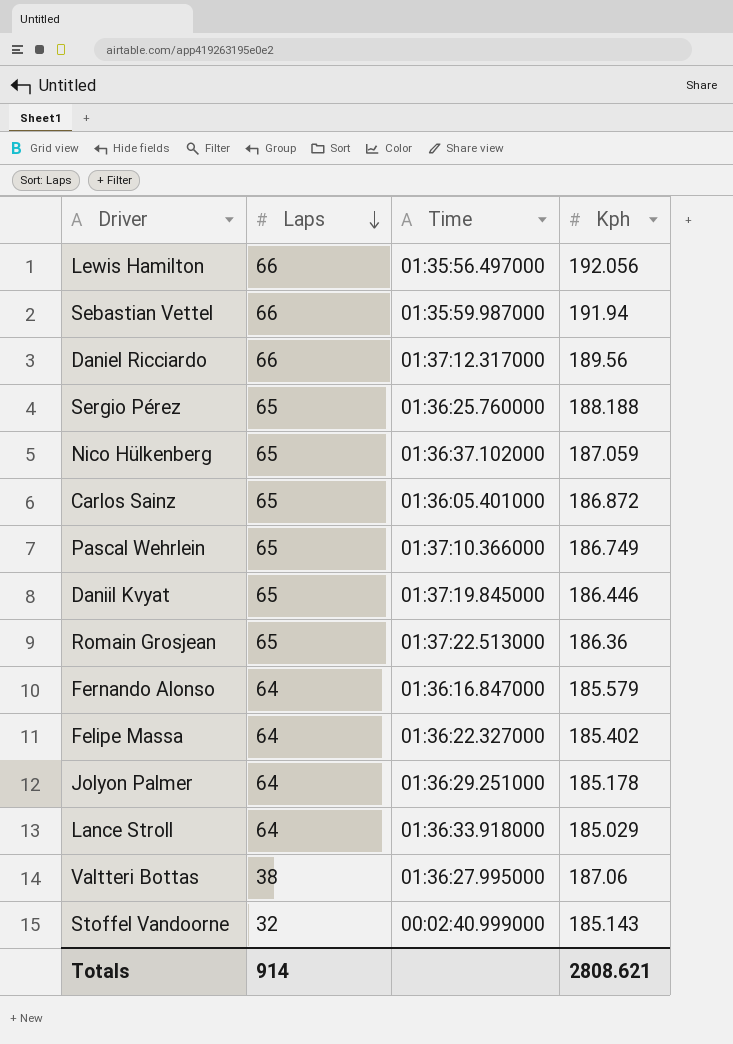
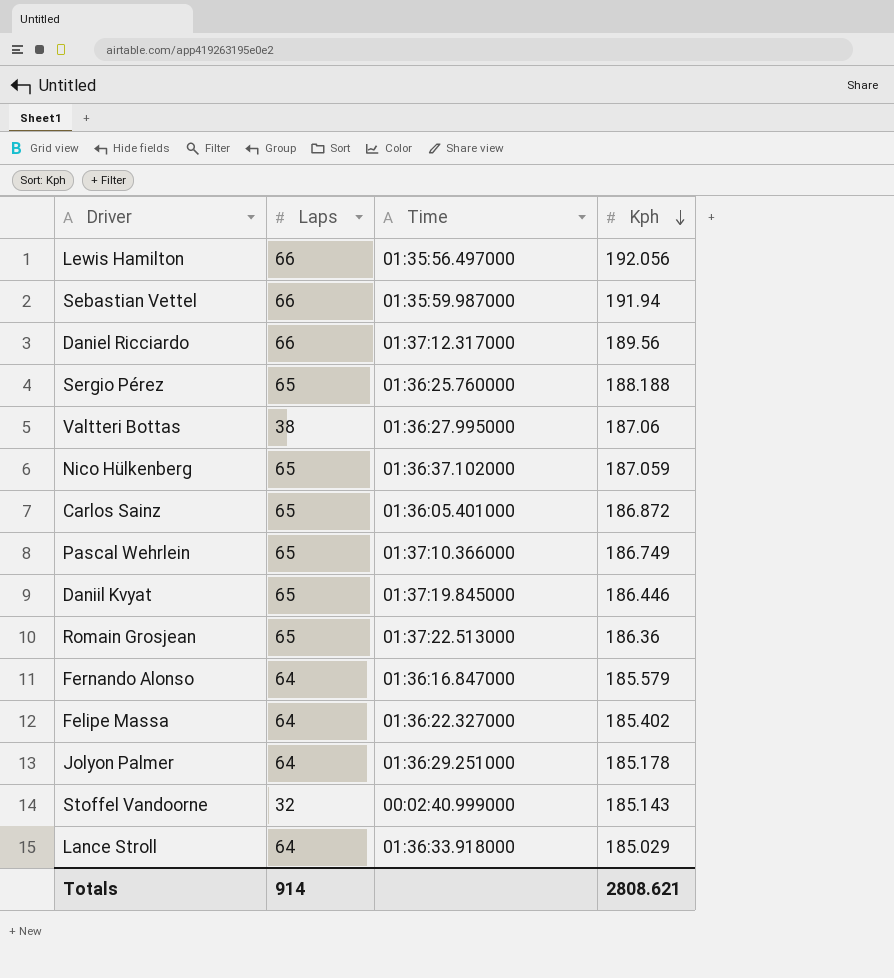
row order: Laps descending -> Kph descending

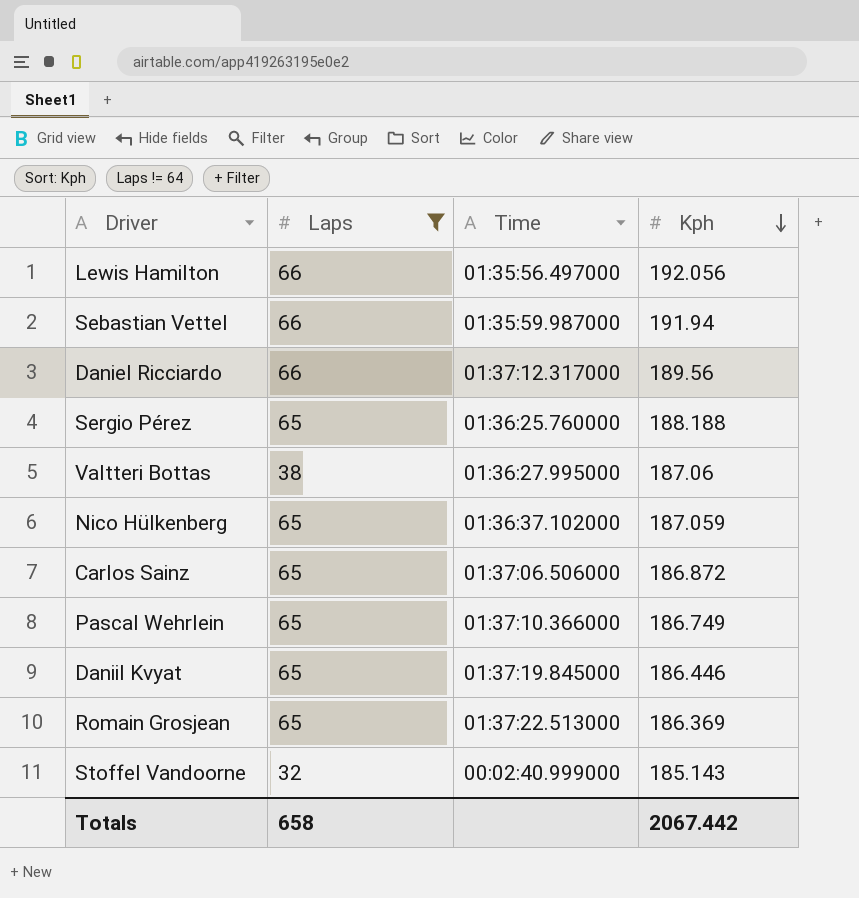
filter: none -> Laps != 64
Carlos Sainz | Time: 01:36:05.401000 -> 01:37:06.506000
Romain Grosjean | Kph: 186.36 -> 186.369
Totals | Laps: 914 -> 658
Totals | Kph: 2808.621 -> 2067.442

